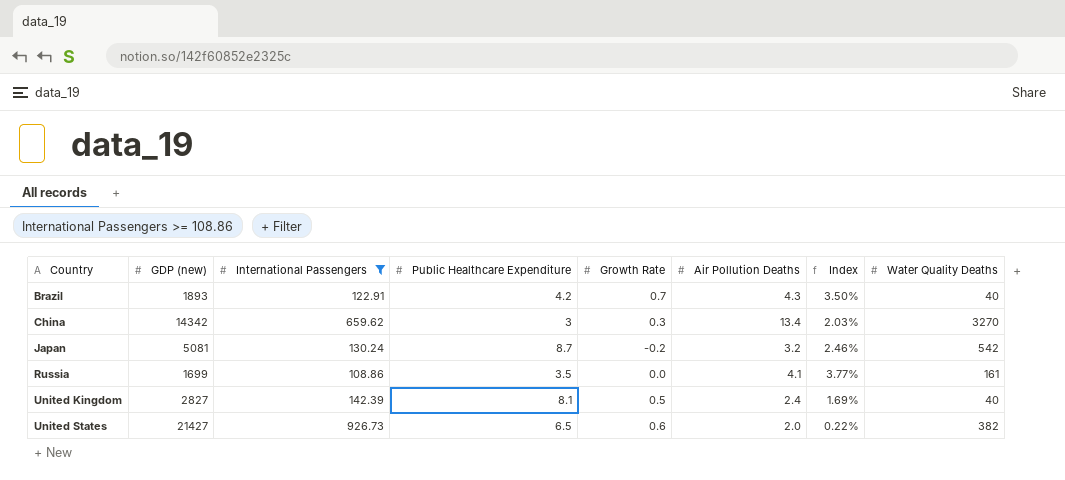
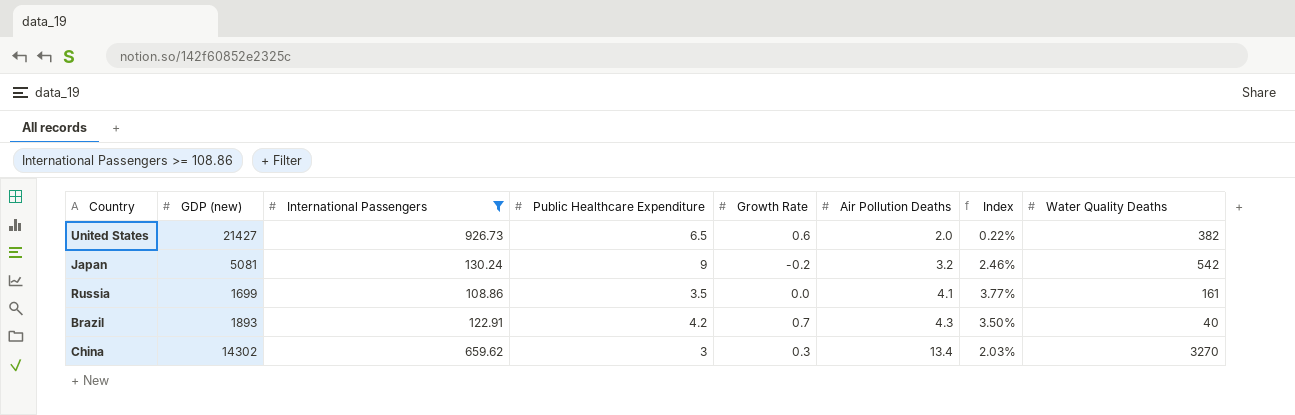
row order: Country ascending -> Air Pollution Deaths ascending
row United Kingdom: 2827 | 142.39 | 8.1 | 0.5 | 2.4 | 1.69% | 40 -> none
Japan | Public Healthcare Expenditure: 8.7 -> 9
China | GDP (new): 14342 -> 14302

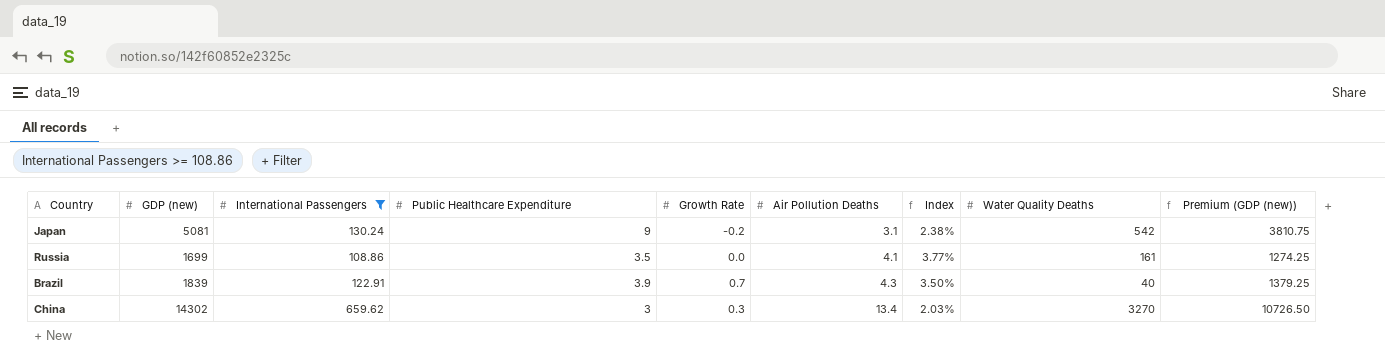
column Premium (GDP (new)) | formula: none -> [GDP (new)] * 0.75
row United States: 21427 | 926.73 | 6.5 | 0.6 | 2.0 | 0.22% | 382 -> none
Japan | Air Pollution Deaths: 3.2 -> 3.1
Japan | Index: 2.46% -> 2.38%
Brazil | GDP (new): 1893 -> 1839
Brazil | Public Healthcare Expenditure: 4.2 -> 3.9

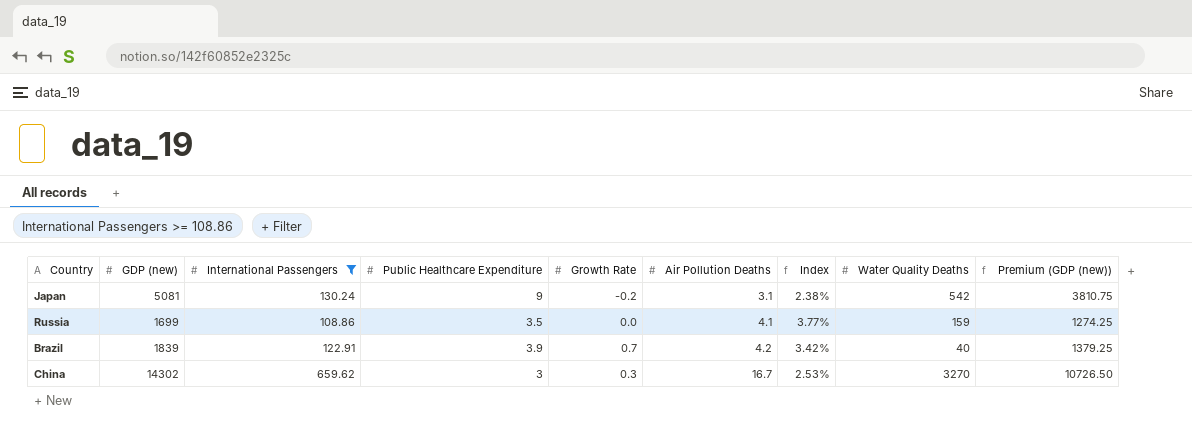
Russia | Water Quality Deaths: 161 -> 159
Brazil | Air Pollution Deaths: 4.3 -> 4.2
Brazil | Index: 3.50% -> 3.42%
China | Air Pollution Deaths: 13.4 -> 16.7
China | Index: 2.03% -> 2.53%

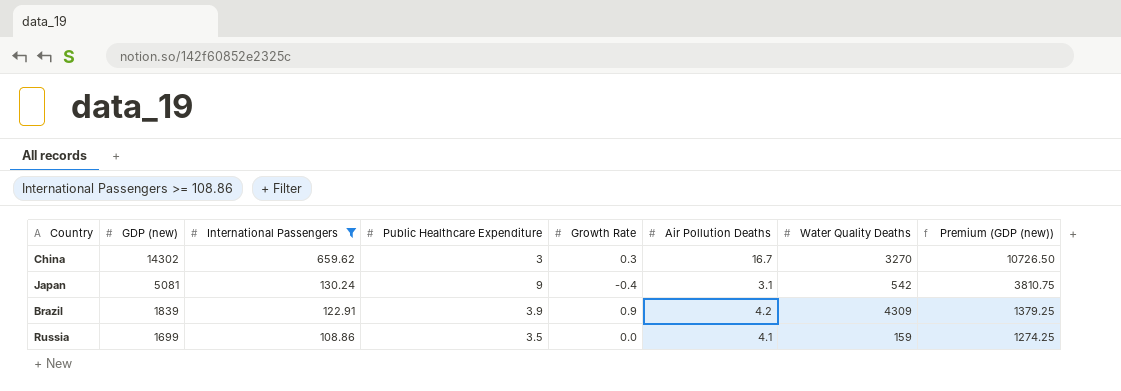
row order: Air Pollution Deaths ascending -> GDP (new) descending
column Index | formula: [Air Pollution Deaths] / [International Passengers] -> none
Japan | Growth Rate: -0.2 -> -0.4
Brazil | Growth Rate: 0.7 -> 0.9
Brazil | Water Quality Deaths: 40 -> 4309

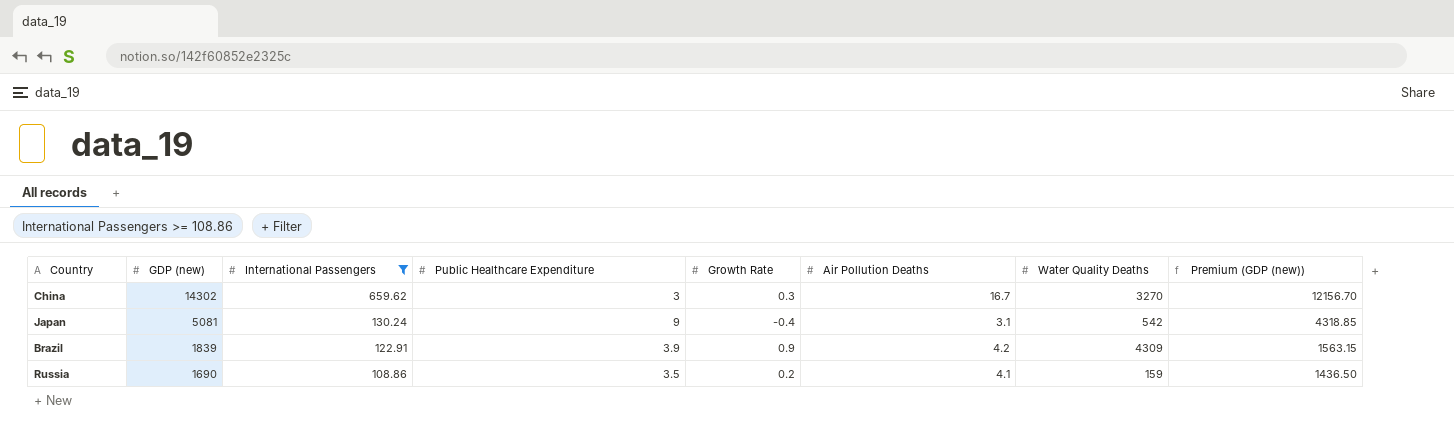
column Premium (GDP (new)) | formula: [GDP (new)] * 0.75 -> [GDP (new)] * 0.85
Russia | GDP (new): 1699 -> 1690
Russia | Growth Rate: 0.0 -> 0.2

